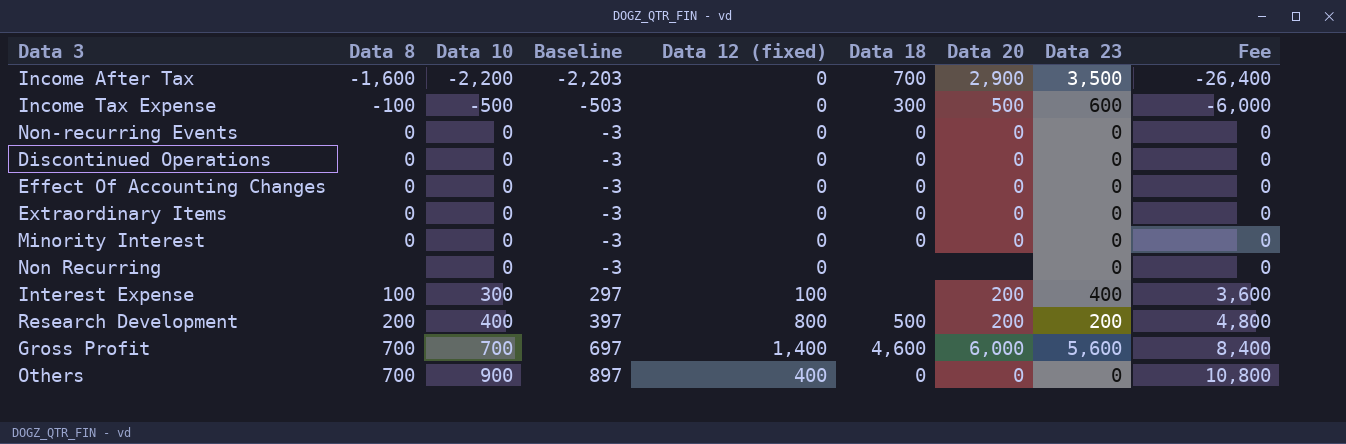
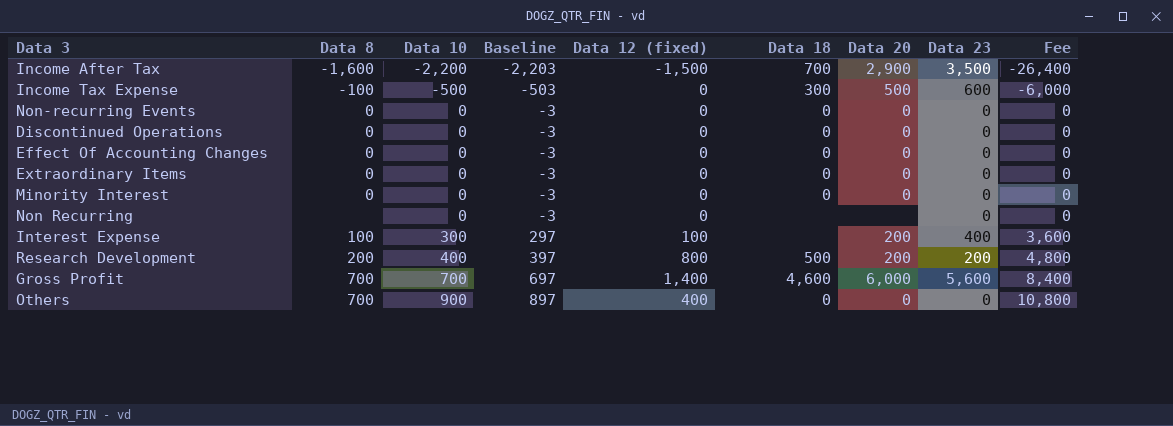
Income After Tax | Data 12 (fixed): 0 -> -1,500

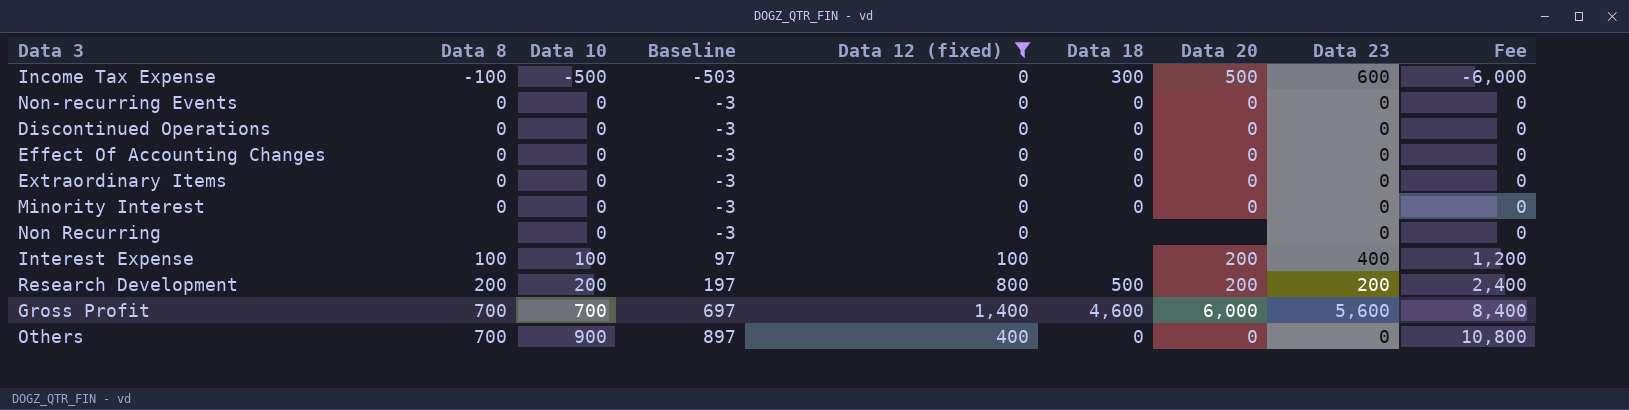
filter: none -> Data 12 (fixed) != -1,500
Interest Expense | Data 10: 300 -> 100
Interest Expense | Baseline: 297 -> 97
Interest Expense | Fee: 3,600 -> 1,200
Research Development | Data 10: 400 -> 200
Research Development | Baseline: 397 -> 197
Research Development | Fee: 4,800 -> 2,400

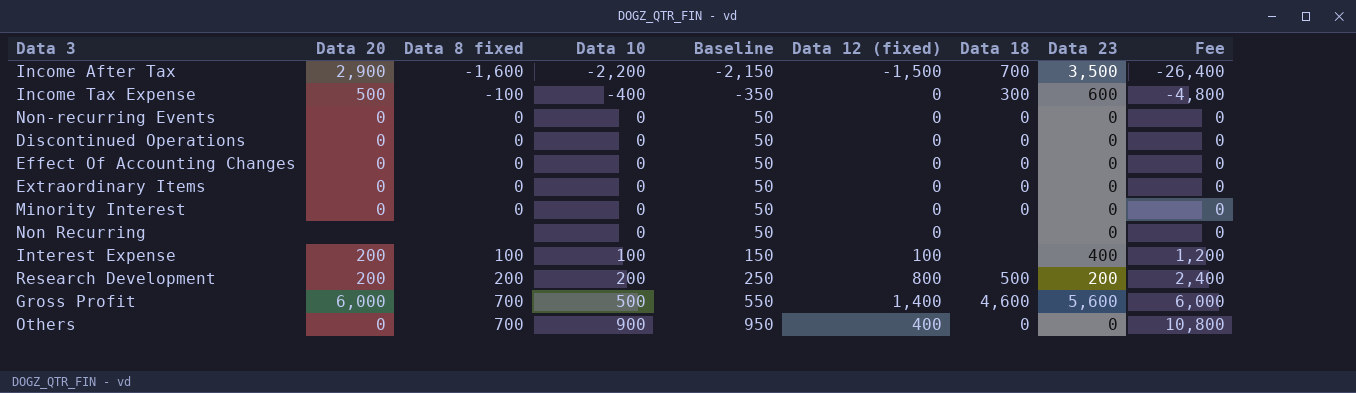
filter: Data 12 (fixed) != -1,500 -> none
column Data 20 | position: 7 -> 2
column name: Data 8 -> Data 8 fixed
column Baseline | formula: [Data 10] - 3 -> [Data 10] + 50
Income Tax Expense | Data 10: -500 -> -400
Income Tax Expense | Fee: -6,000 -> -4,800
Gross Profit | Data 10: 700 -> 500
Gross Profit | Fee: 8,400 -> 6,000

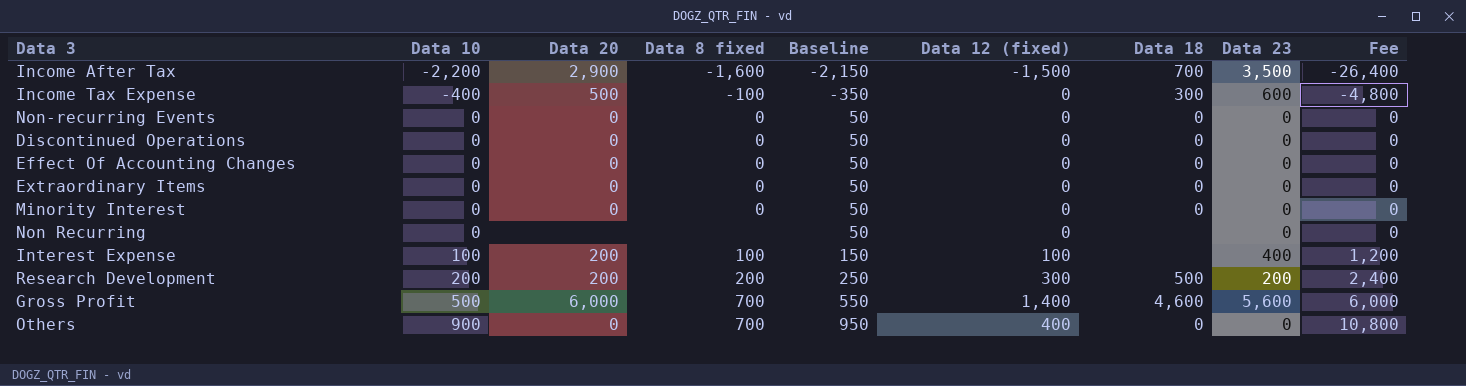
column Data 10 | position: 4 -> 2
Research Development | Data 12 (fixed): 800 -> 300

